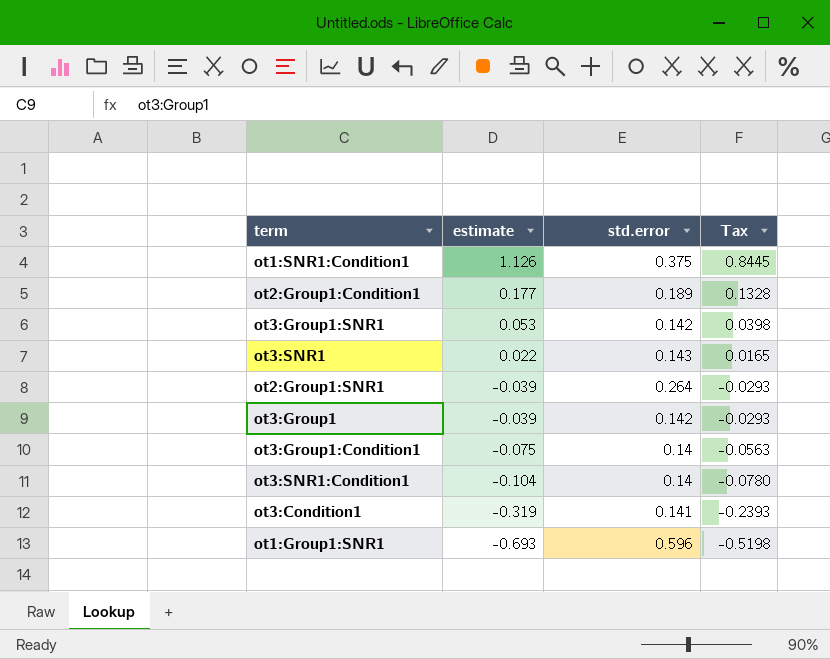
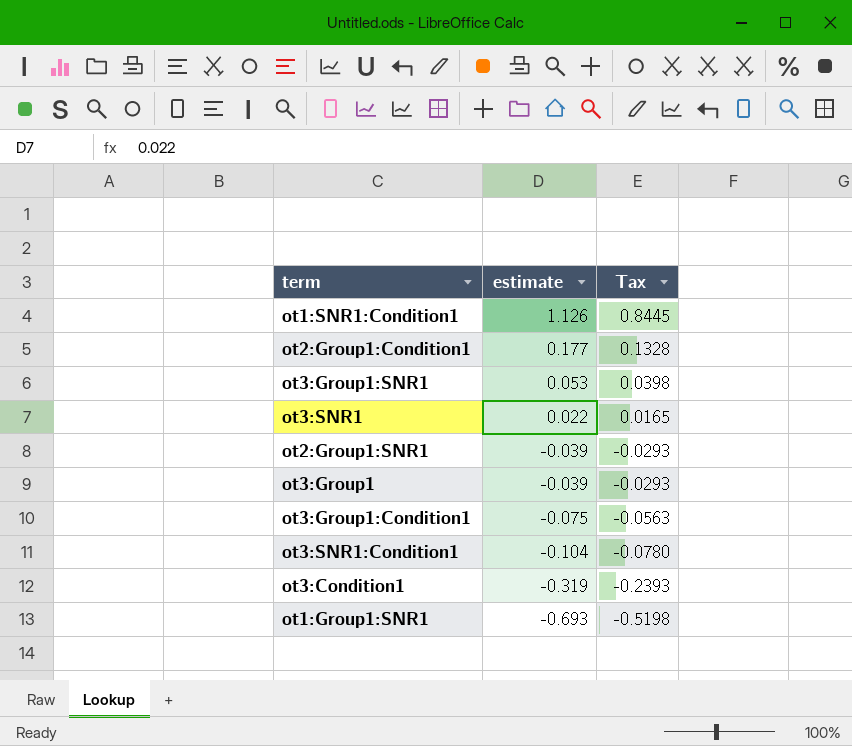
column std.error | position: 3 -> none

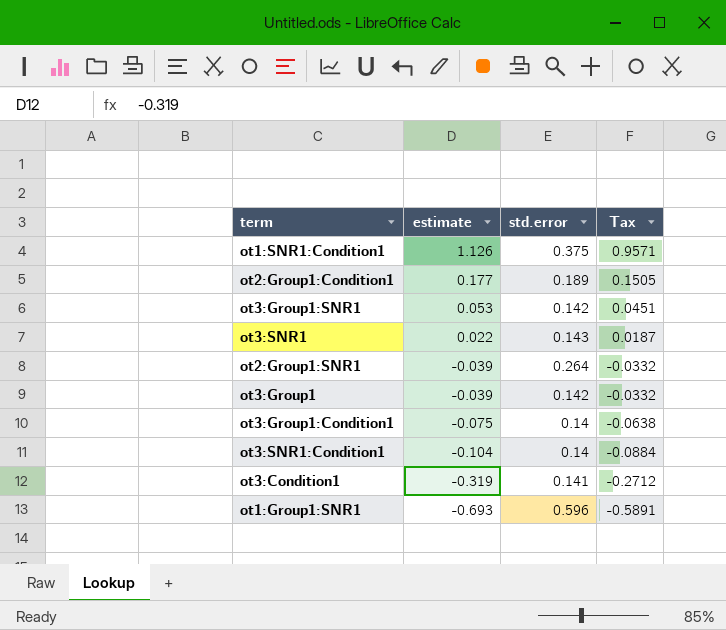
column std.error | position: none -> 3
column Tax | formula: [estimate] * 0.75 -> [estimate] * 0.85

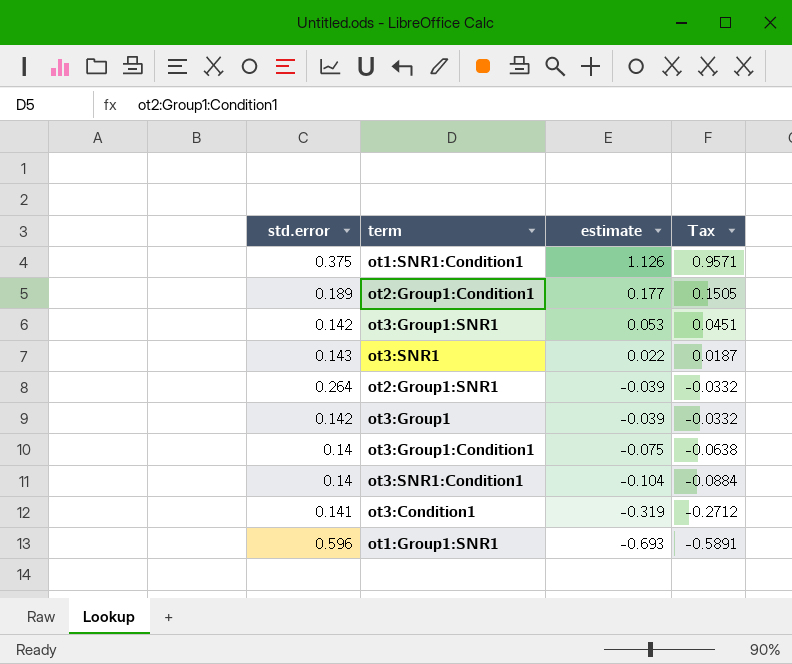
column std.error | position: 3 -> 1

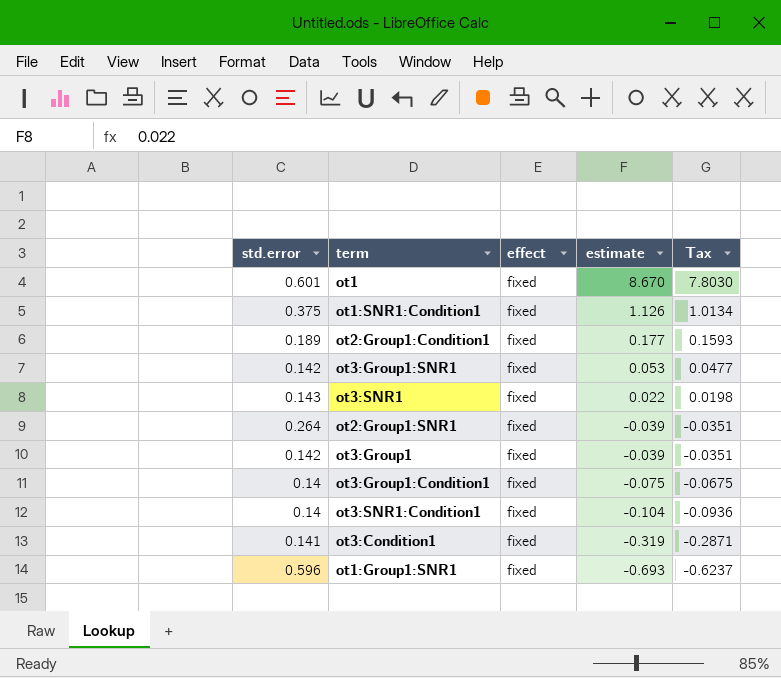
column effect | position: none -> 3
column Tax | formula: [estimate] * 0.85 -> [estimate] * 0.9
row ot1: none -> 0.601 | fixed | 8.670 | 7.8030

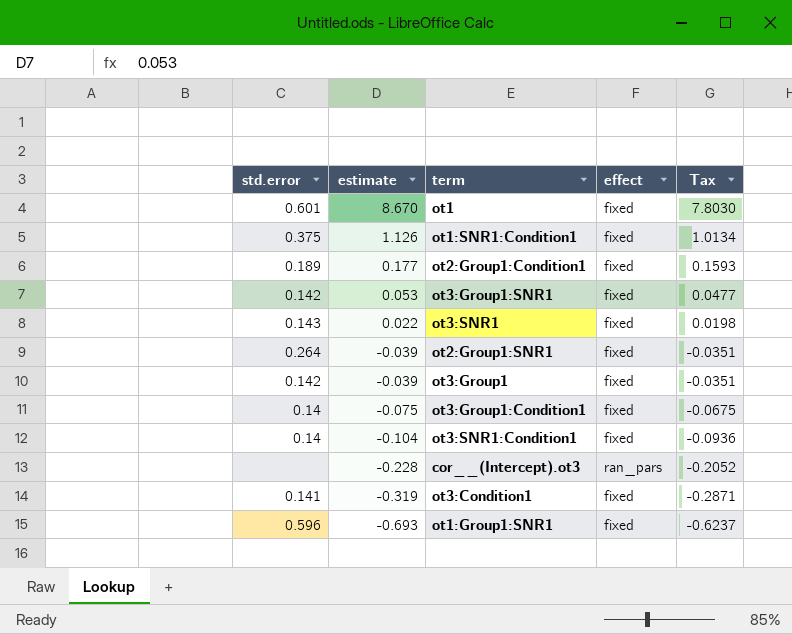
column estimate | position: 4 -> 2
row cor__(Intercept).ot3: none -> none | -0.228 | ran_pars | -0.2052

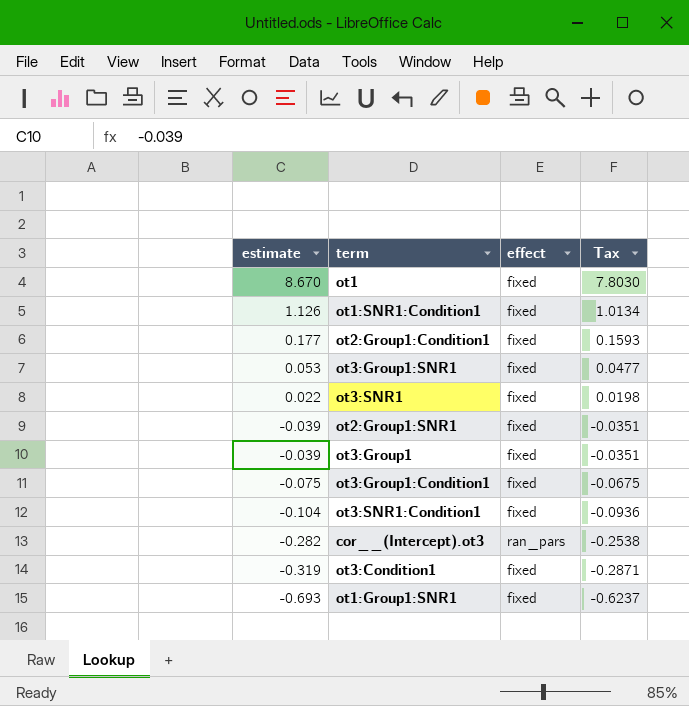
column std.error | position: 1 -> none
cor__(Intercept).ot3 | estimate: -0.228 -> -0.282
cor__(Intercept).ot3 | Tax: -0.2052 -> -0.2538

